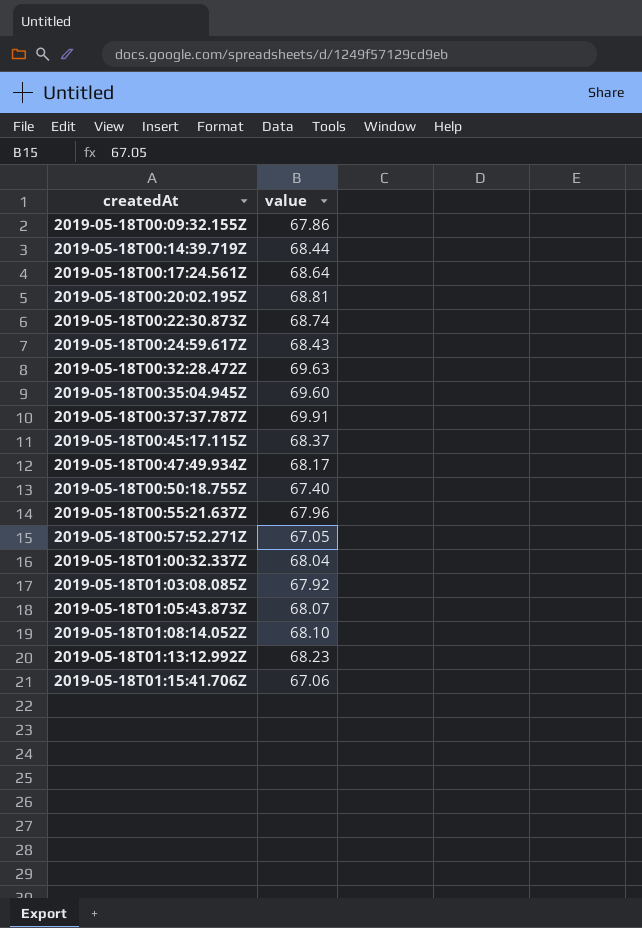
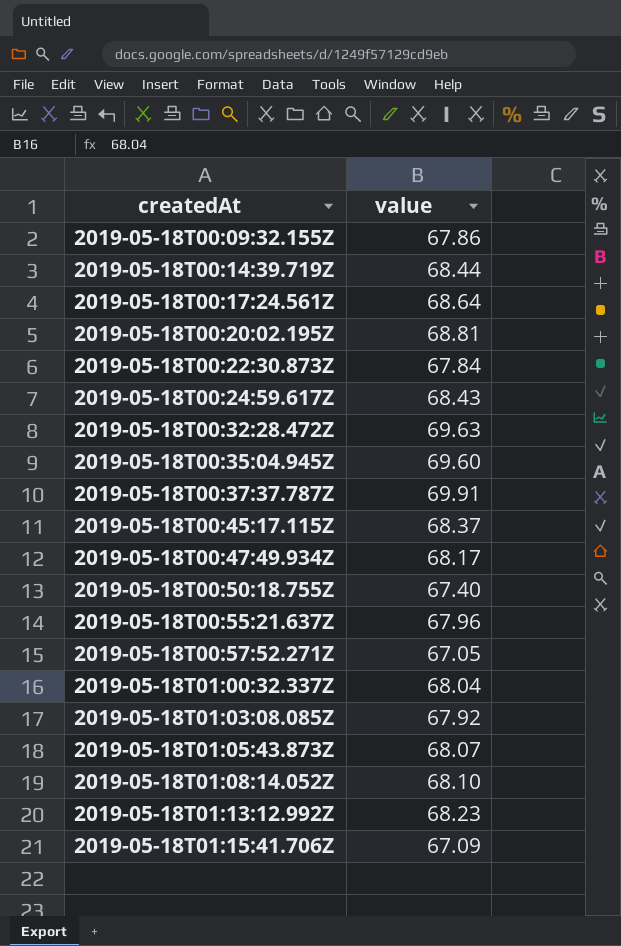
2019-05-18T00:22:30.873Z | value: 68.74 -> 67.84
2019-05-18T01:15:41.706Z | value: 67.06 -> 67.09

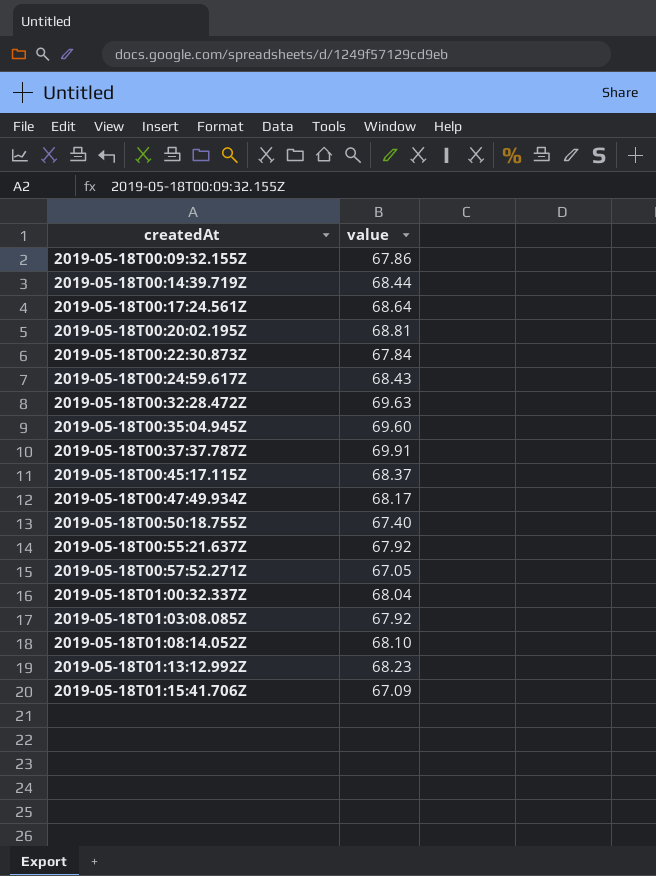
row 2019-05-18T01:05:43.873Z: 68.07 -> none
2019-05-18T00:55:21.637Z | value: 67.96 -> 67.92

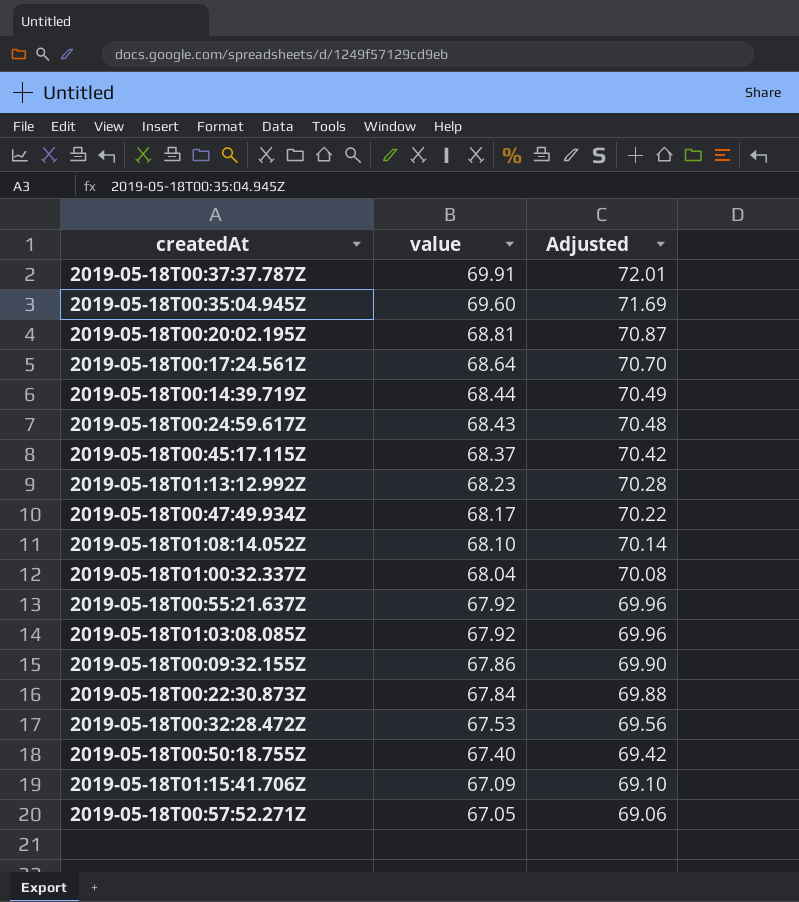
row order: createdAt ascending -> value descending
column Adjusted | formula: none -> [value] * 1.03
2019-05-18T00:32:28.472Z | value: 69.63 -> 67.53

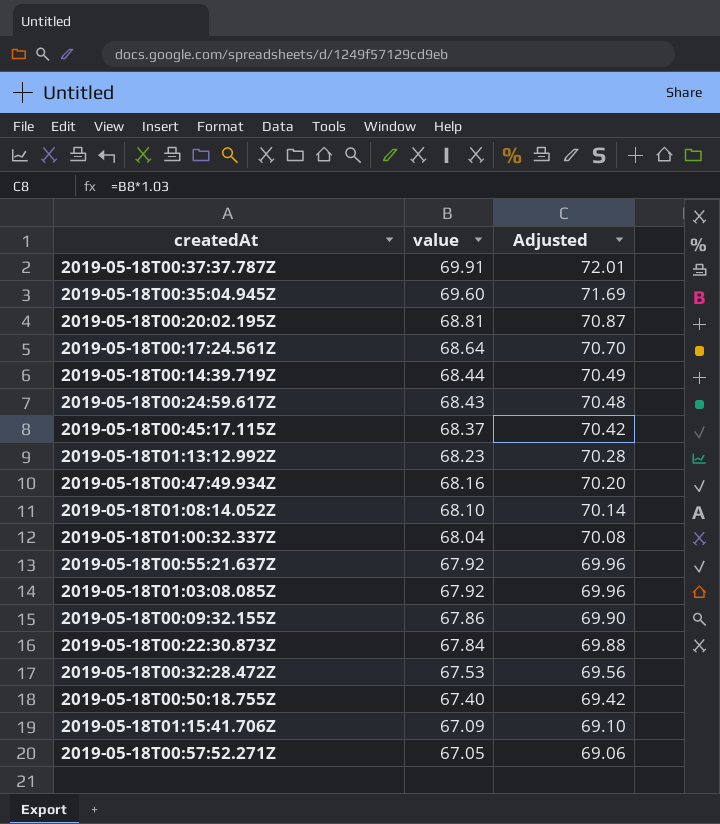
2019-05-18T00:47:49.934Z | value: 68.17 -> 68.16
2019-05-18T00:47:49.934Z | Adjusted: 70.22 -> 70.20

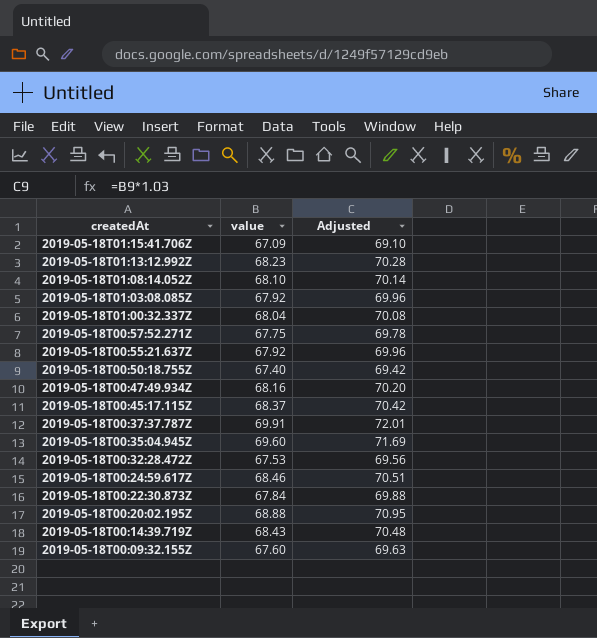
row order: value descending -> createdAt descending
row 2019-05-18T00:17:24.561Z: 68.64 | 70.70 -> none
2019-05-18T00:57:52.271Z | value: 67.05 -> 67.75
2019-05-18T00:57:52.271Z | Adjusted: 69.06 -> 69.78
2019-05-18T00:24:59.617Z | value: 68.43 -> 68.46
2019-05-18T00:24:59.617Z | Adjusted: 70.48 -> 70.51
2019-05-18T00:20:02.195Z | value: 68.81 -> 68.88
2019-05-18T00:20:02.195Z | Adjusted: 70.87 -> 70.95
2019-05-18T00:14:39.719Z | value: 68.44 -> 68.43
2019-05-18T00:14:39.719Z | Adjusted: 70.49 -> 70.48
2019-05-18T00:09:32.155Z | value: 67.86 -> 67.60
2019-05-18T00:09:32.155Z | Adjusted: 69.90 -> 69.63

